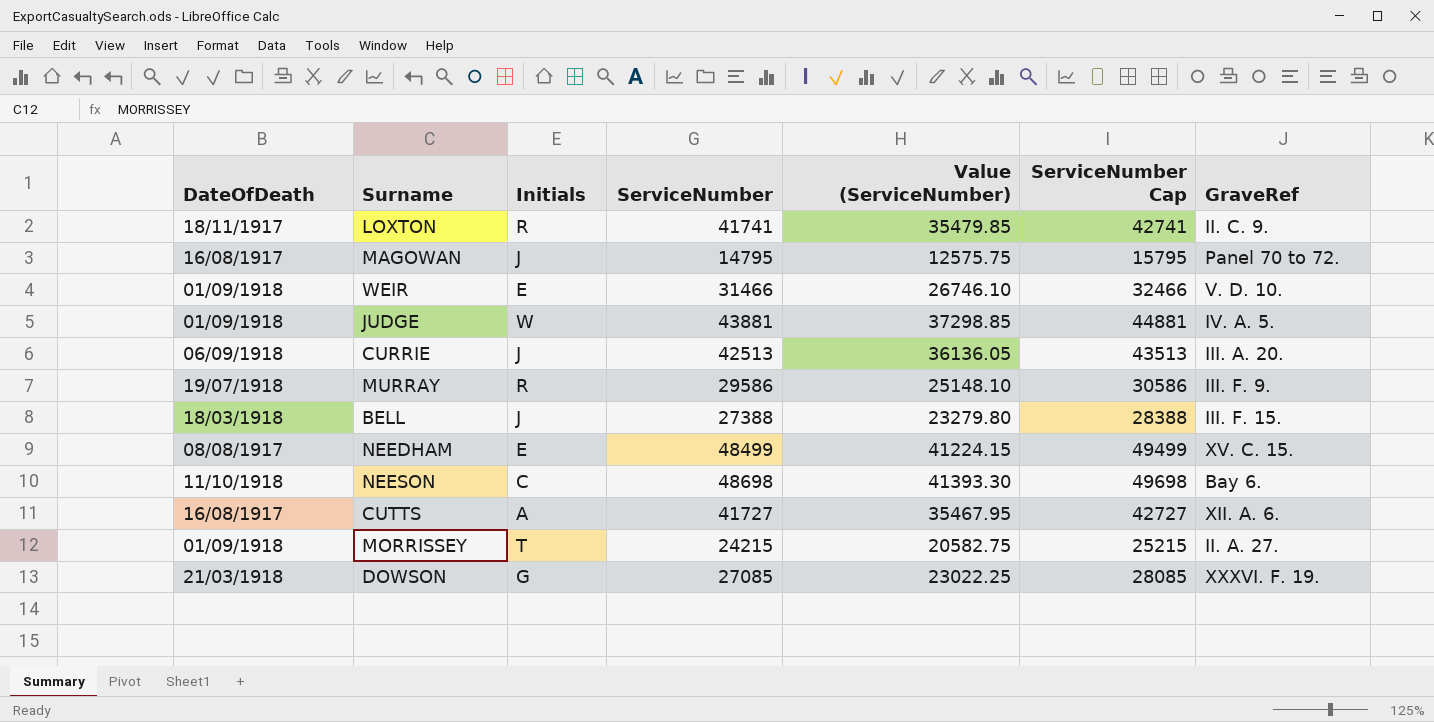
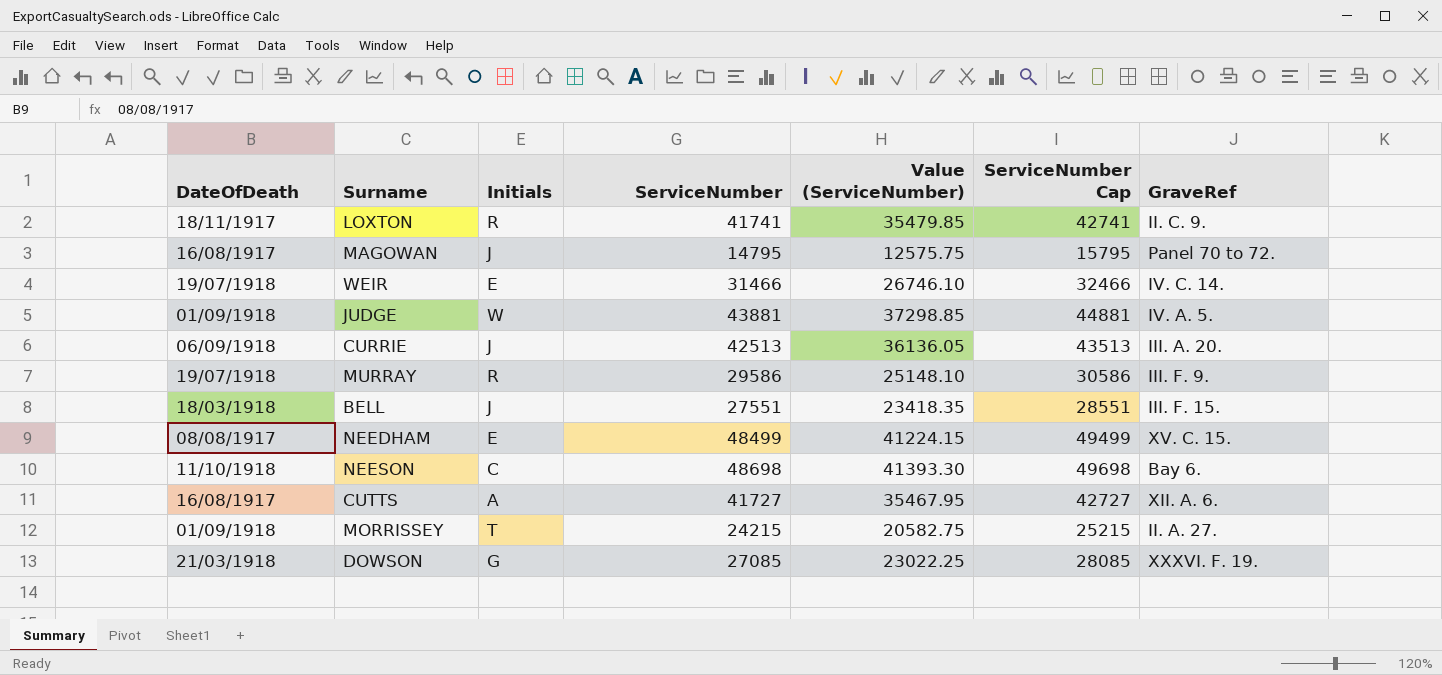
WEIR | DateOfDeath: 01/09/1918 -> 19/07/1918
WEIR | GraveRef: V. D. 10. -> IV. C. 14.
BELL | ServiceNumber: 27388 -> 27551
BELL | Value (ServiceNumber): 23279.80 -> 23418.35
BELL | ServiceNumber Cap: 28388 -> 28551

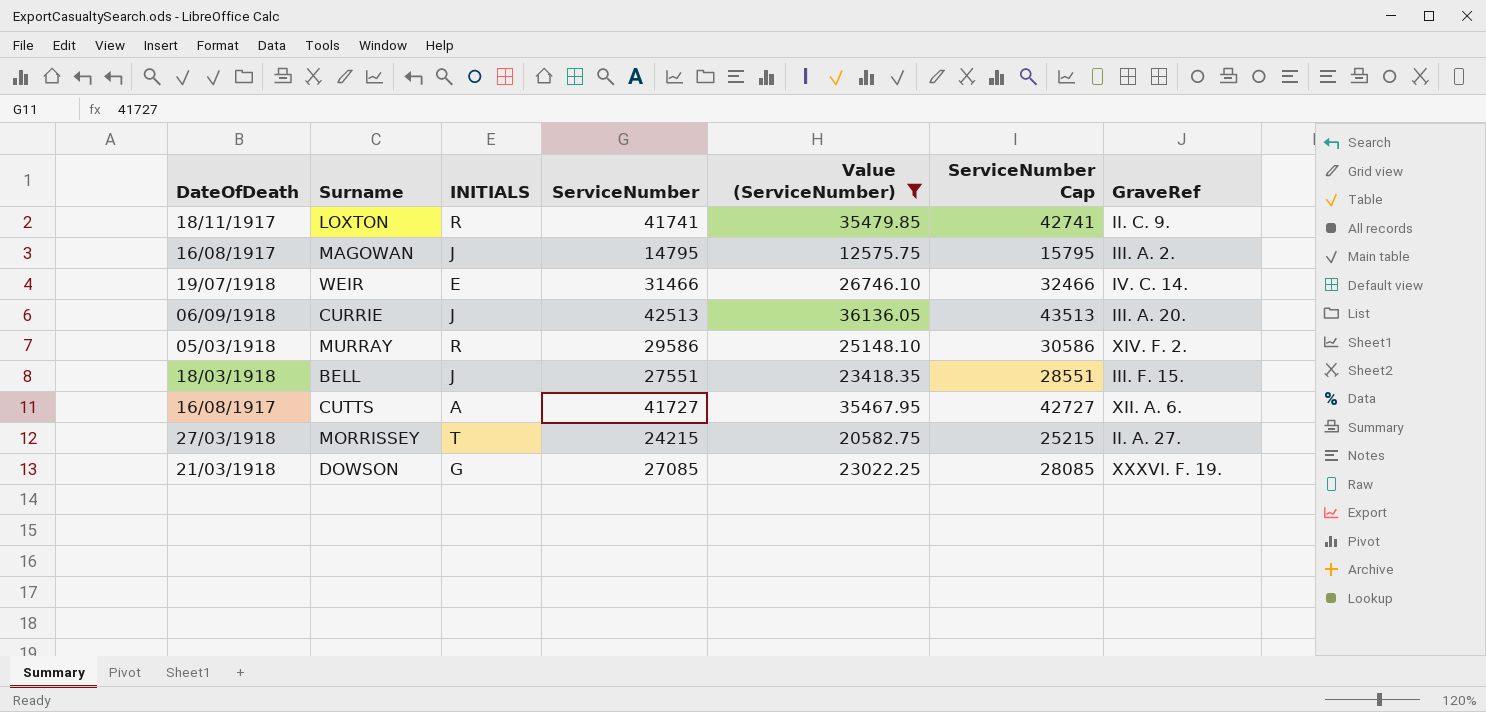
filter: none -> Value (ServiceNumber) <= 36136.05
column name: Initials -> INITIALS
MAGOWAN | GraveRef: Panel 70 to 72. -> III. A. 2.
MURRAY | DateOfDeath: 19/07/1918 -> 05/03/1918
MURRAY | GraveRef: III. F. 9. -> XIV. F. 2.
MORRISSEY | DateOfDeath: 01/09/1918 -> 27/03/1918

